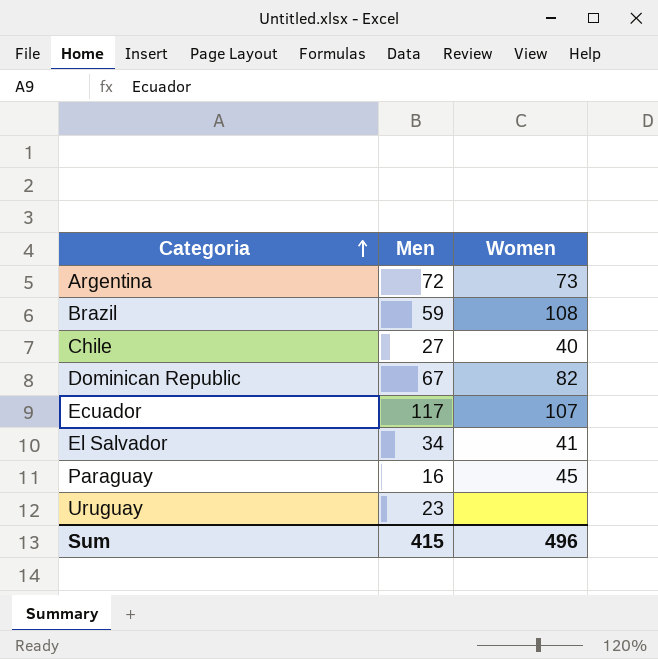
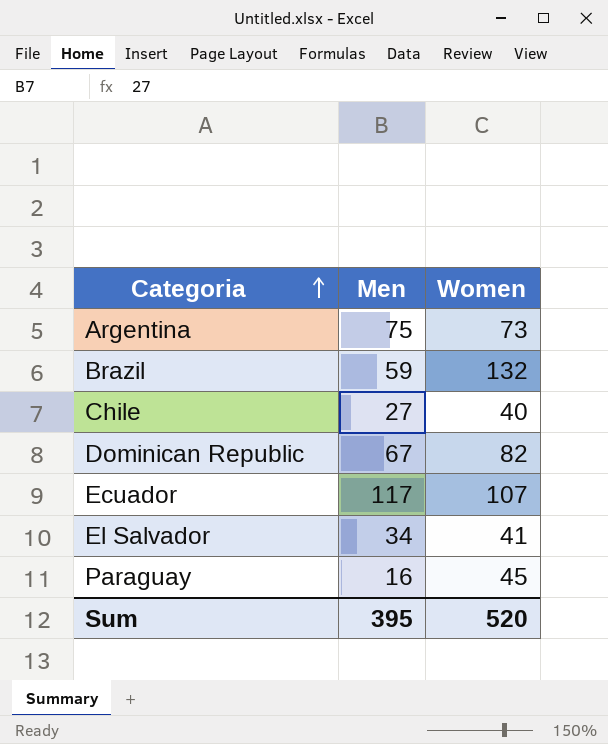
row Uruguay: 23 | none -> none
Argentina | Men: 72 -> 75
Brazil | Women: 108 -> 132
Sum | Men: 415 -> 395
Sum | Women: 496 -> 520

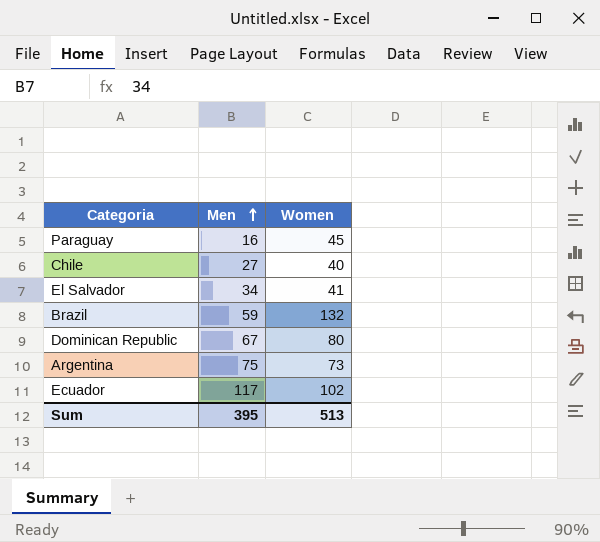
row order: Categoria ascending -> Men ascending
Dominican Republic | Women: 82 -> 80
Ecuador | Women: 107 -> 102
Sum | Women: 520 -> 513

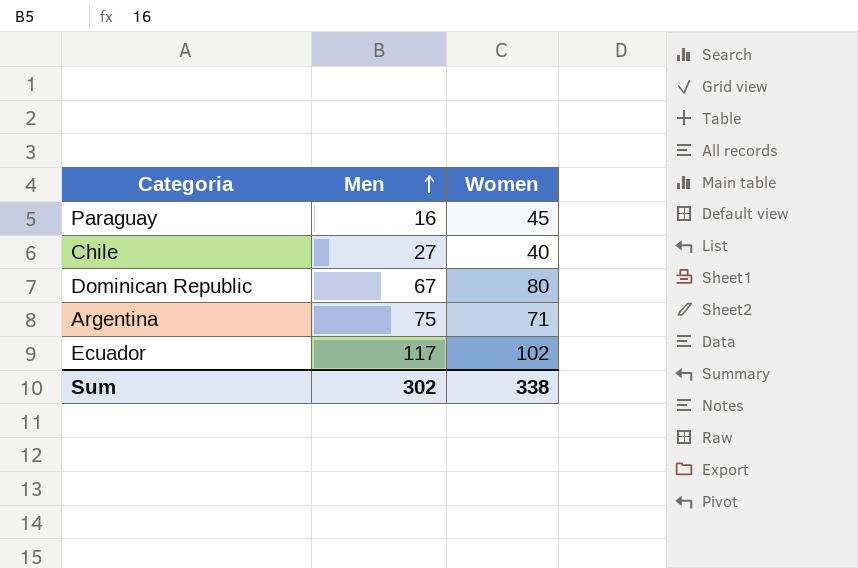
row El Salvador: 34 | 41 -> none
row Brazil: 59 | 132 -> none
Argentina | Women: 73 -> 71
Sum | Men: 395 -> 302
Sum | Women: 513 -> 338

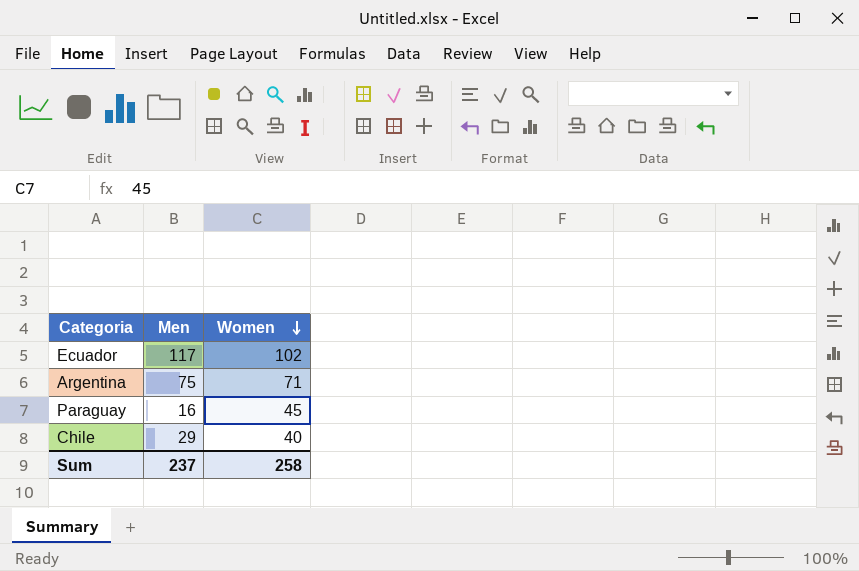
row order: Men ascending -> Women descending
row Dominican Republic: 67 | 80 -> none
Chile | Men: 27 -> 29
Sum | Men: 302 -> 237
Sum | Women: 338 -> 258

